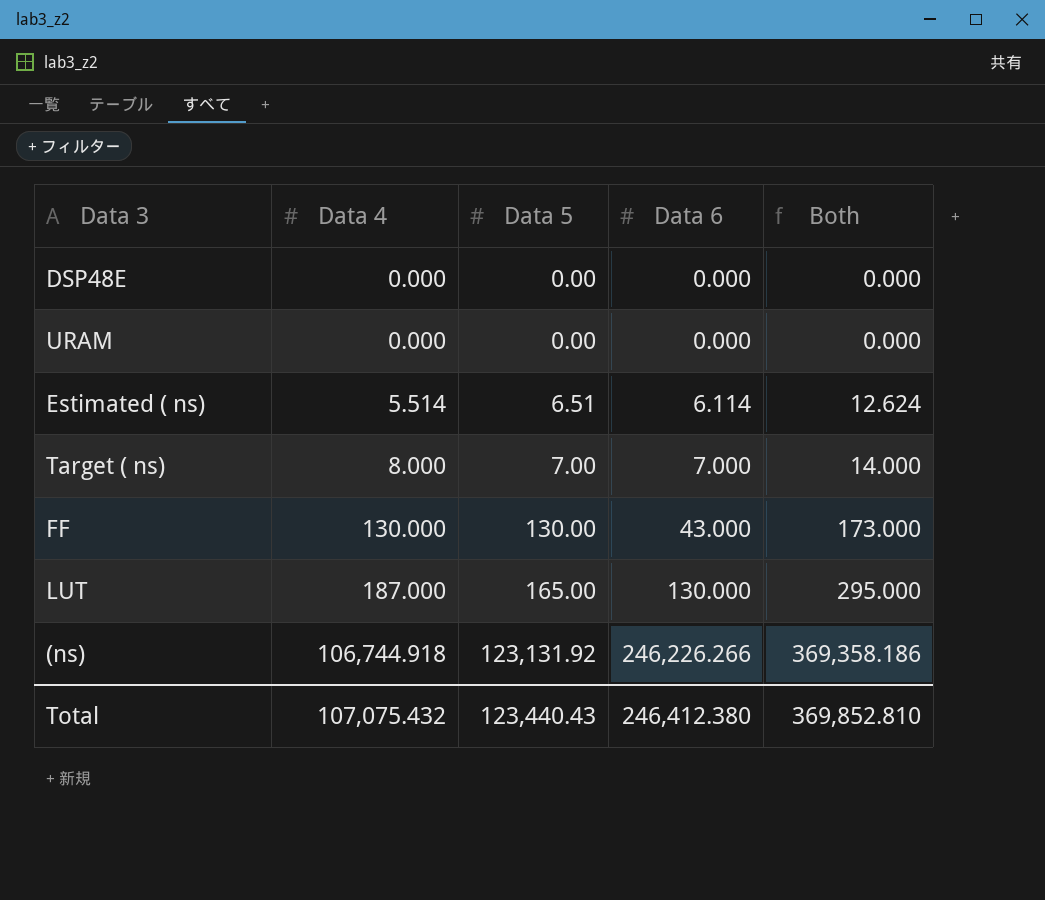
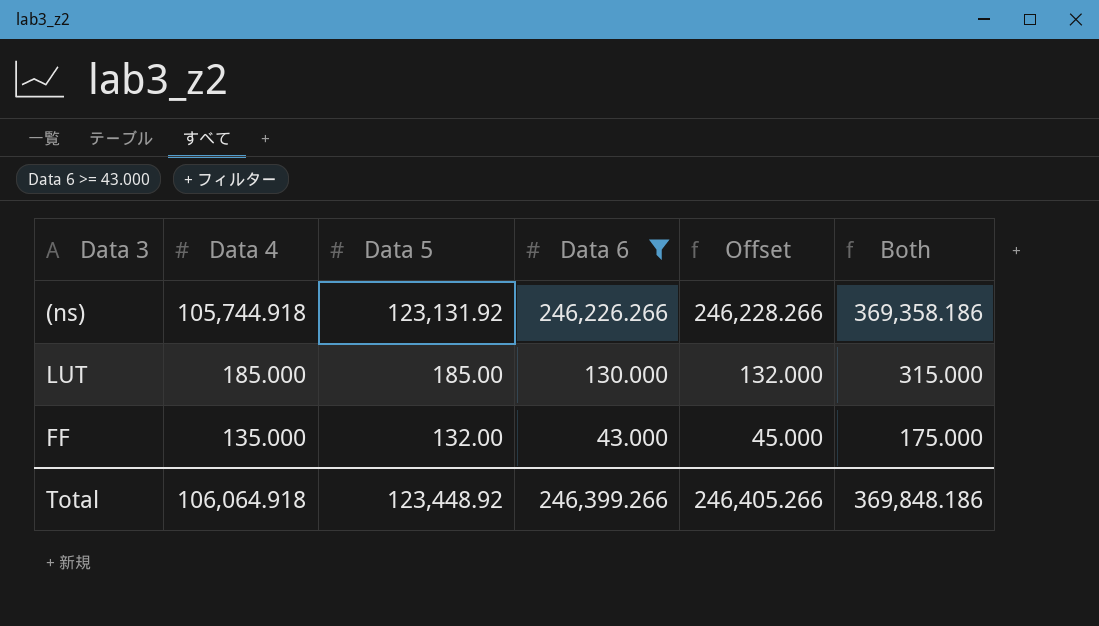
filter: none -> Data 6 >= 43.000
row order: Data 4 ascending -> Data 4 descending
column Offset | formula: none -> [Data 6] + 2
(ns) | Data 4: 106,744.918 -> 105,744.918
LUT | Data 4: 187.000 -> 185.000
LUT | Data 5: 165.00 -> 185.00
LUT | Both: 295.000 -> 315.000
FF | Data 4: 130.000 -> 135.000
FF | Data 5: 130.00 -> 132.00
FF | Both: 173.000 -> 175.000
Total | Data 4: 107,075.432 -> 106,064.918
Total | Data 5: 123,440.43 -> 123,448.92
Total | Data 6: 246,412.380 -> 246,399.266
Total | Both: 369,852.810 -> 369,848.186

